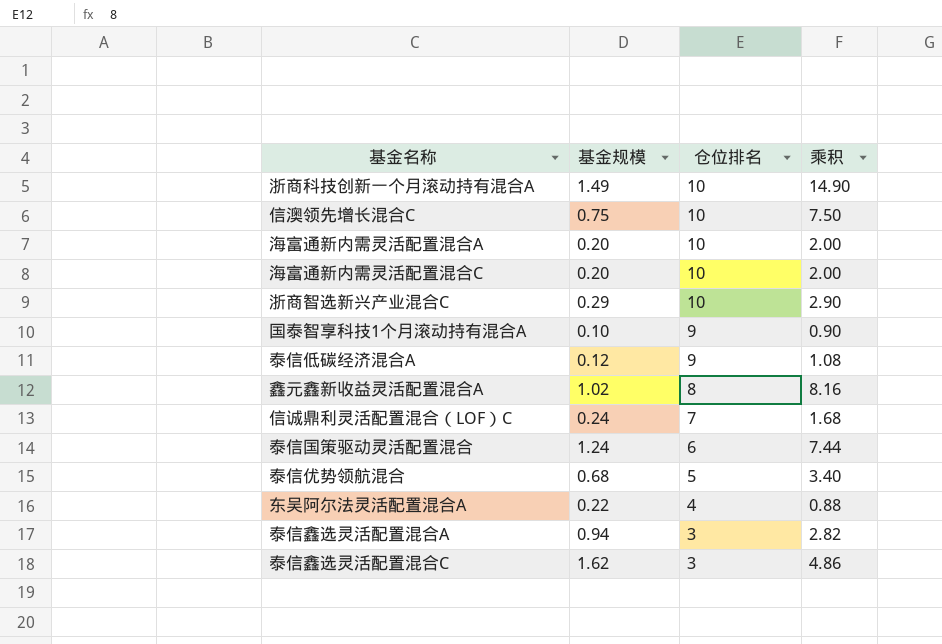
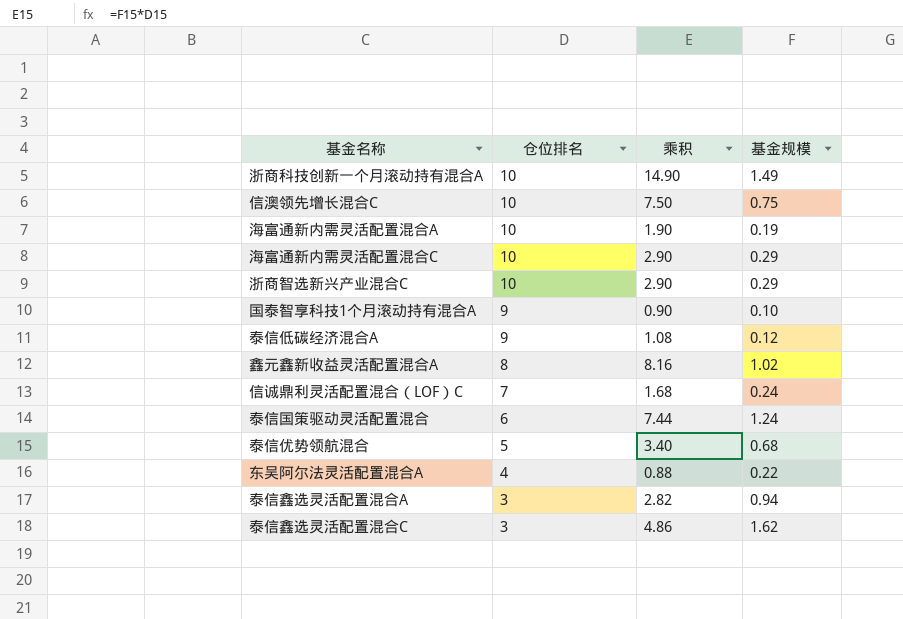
column 基金规模 | position: 2 -> 4
海富通新内需灵活配置混合A | 乘积: 2.00 -> 1.90
海富通新内需灵活配置混合A | 基金规模: 0.20 -> 0.19
海富通新内需灵活配置混合C | 乘积: 2.00 -> 2.90
海富通新内需灵活配置混合C | 基金规模: 0.20 -> 0.29

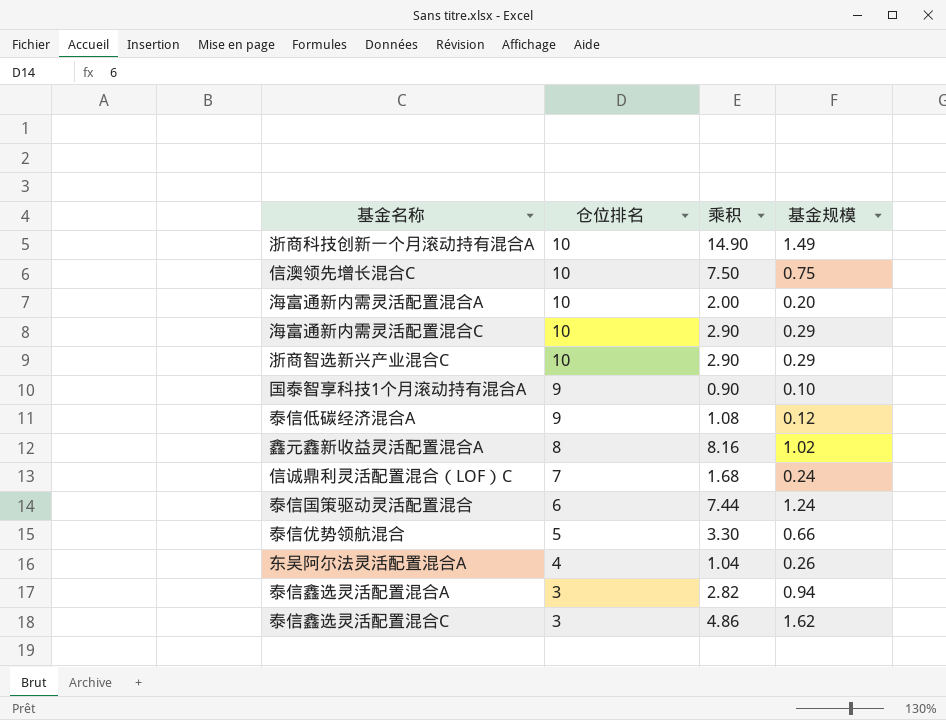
海富通新内需灵活配置混合A | 乘积: 1.90 -> 2.00
海富通新内需灵活配置混合A | 基金规模: 0.19 -> 0.20
泰信优势领航混合 | 乘积: 3.40 -> 3.30
泰信优势领航混合 | 基金规模: 0.68 -> 0.66
东吴阿尔法灵活配置混合A | 乘积: 0.88 -> 1.04
东吴阿尔法灵活配置混合A | 基金规模: 0.22 -> 0.26

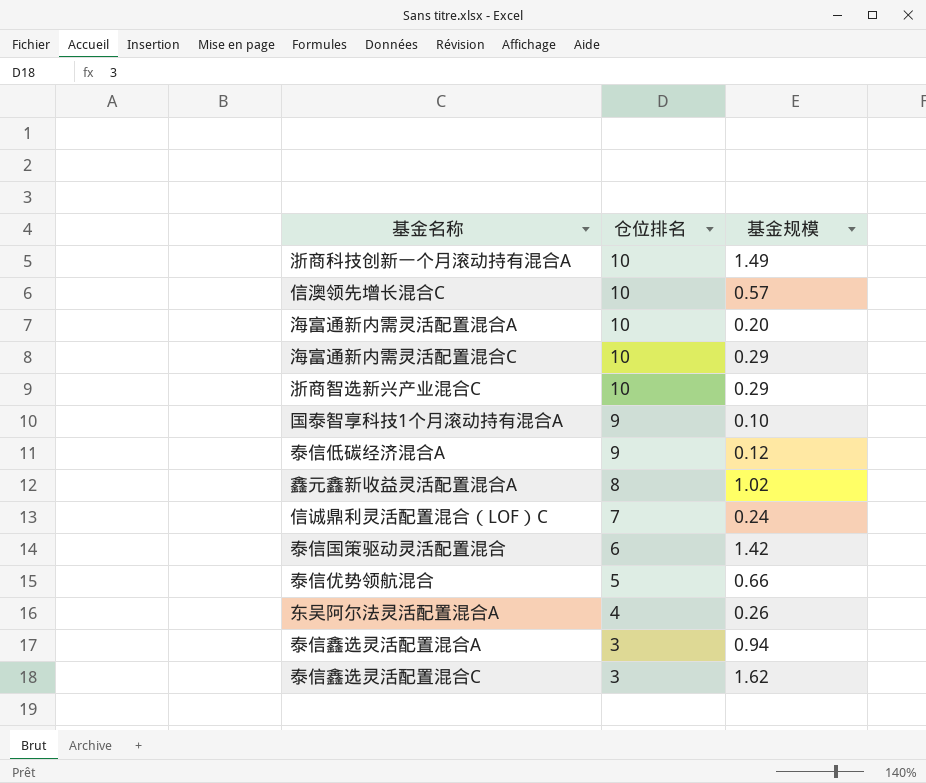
column 乘积 | formula: [仓位排名] * [基金规模] -> none
信澳领先增长混合C | 基金规模: 0.75 -> 0.57
泰信国策驱动灵活配置混合 | 基金规模: 1.24 -> 1.42

